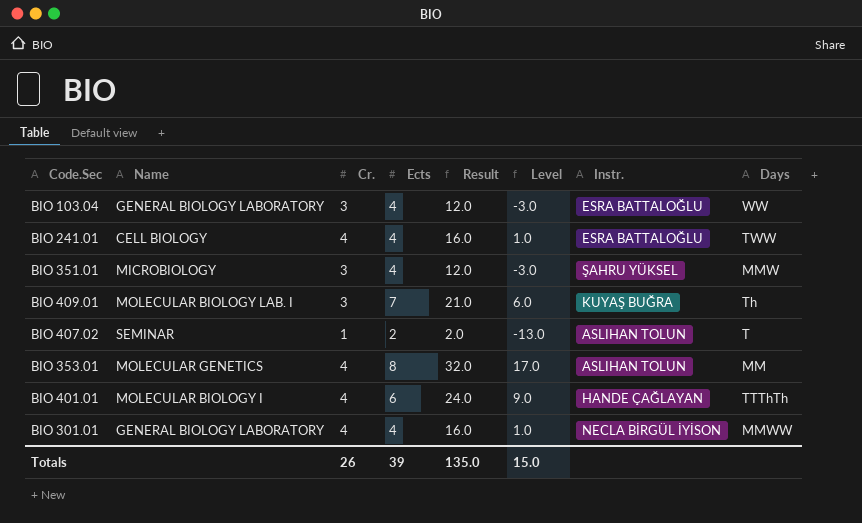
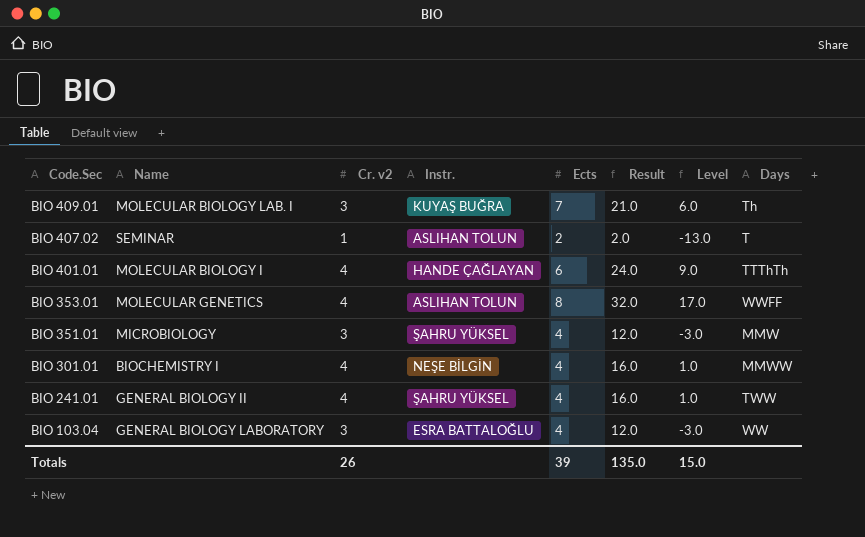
row order: none -> Code.Sec descending
column name: Cr. -> Cr. v2
column Instr. | position: 7 -> 4
BIO 353.01 | Days: MM -> WWFF
BIO 301.01 | Name: GENERAL BIOLOGY LABORATORY -> BIOCHEMISTRY I
BIO 301.01 | Instr.: NECLA BİRGÜL İYİSON -> NEŞE BİLGİN
BIO 241.01 | Name: CELL BIOLOGY -> GENERAL BIOLOGY II
BIO 241.01 | Instr.: ESRA BATTALOĞLU -> ŞAHRU YÜKSEL

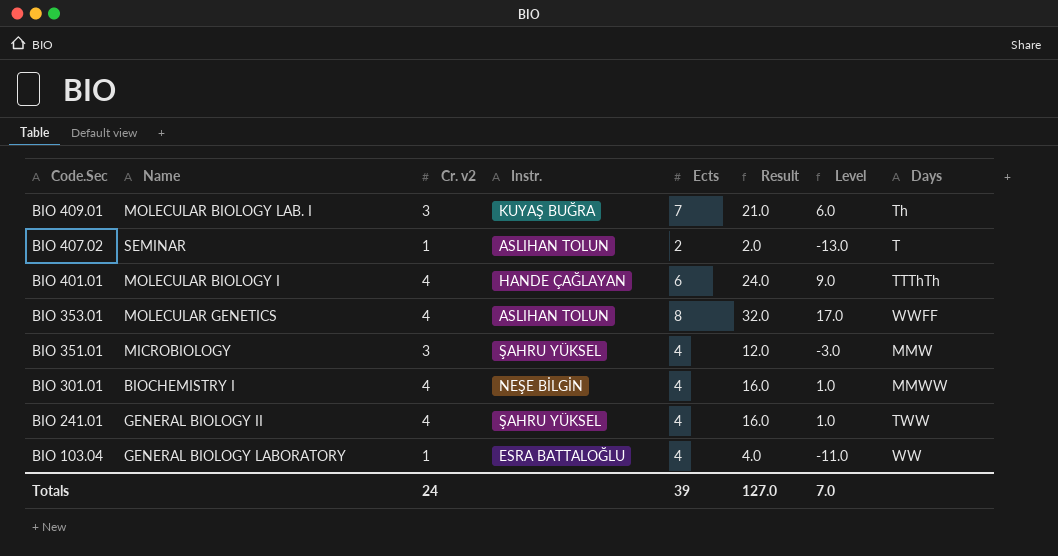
BIO 103.04 | Cr. v2: 3 -> 1
BIO 103.04 | Result: 12.0 -> 4.0
BIO 103.04 | Level: -3.0 -> -11.0
Totals | Cr. v2: 26 -> 24
Totals | Result: 135.0 -> 127.0
Totals | Level: 15.0 -> 7.0

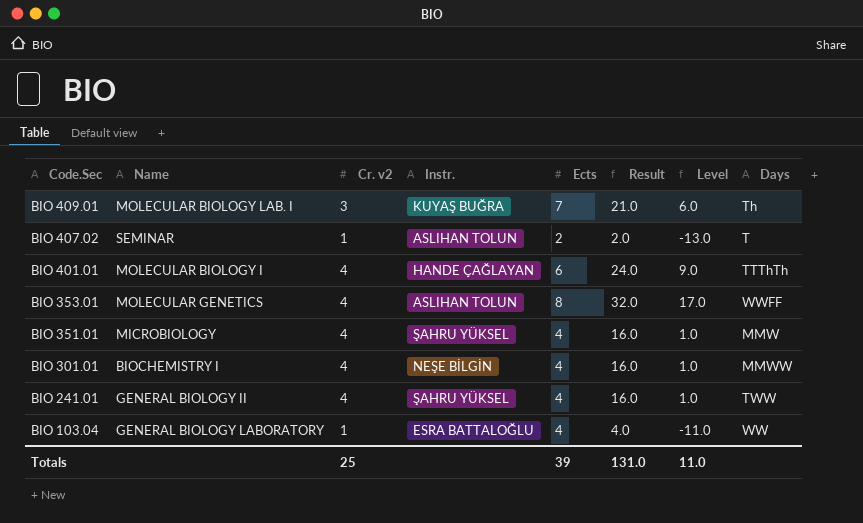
BIO 351.01 | Cr. v2: 3 -> 4
BIO 351.01 | Result: 12.0 -> 16.0
BIO 351.01 | Level: -3.0 -> 1.0
Totals | Cr. v2: 24 -> 25
Totals | Result: 127.0 -> 131.0
Totals | Level: 7.0 -> 11.0

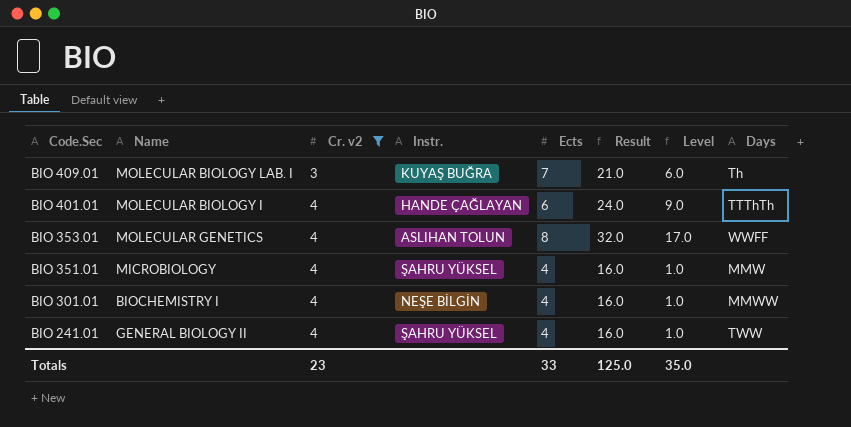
filter: none -> Cr. v2 != 1
Totals | Cr. v2: 25 -> 23
Totals | Ects: 39 -> 33
Totals | Result: 131.0 -> 125.0
Totals | Level: 11.0 -> 35.0

